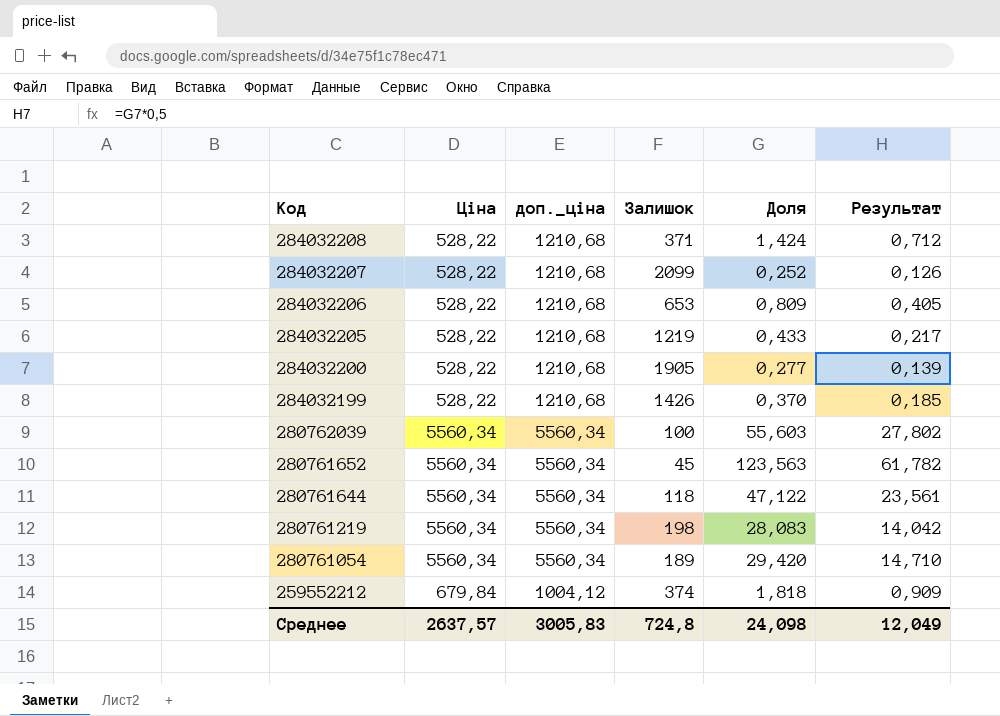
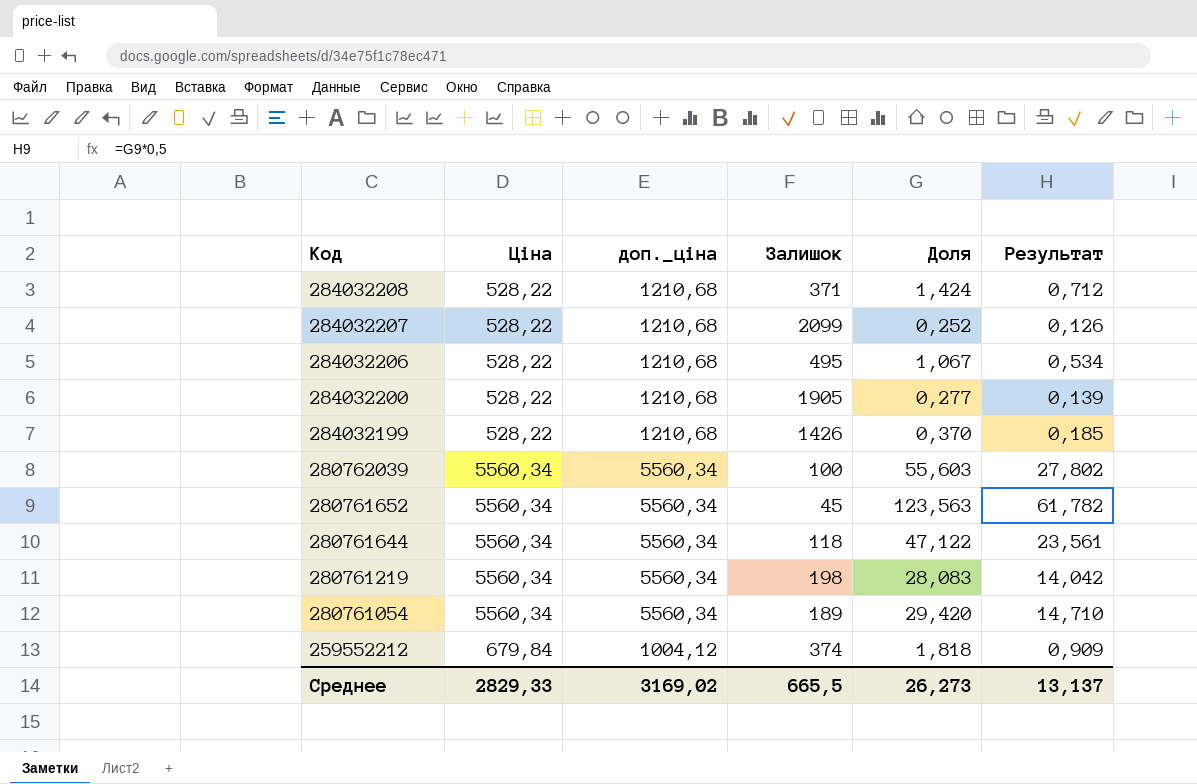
row 284032205: 528,22 | 1210,68 | 1219 | 0,433 | 0,217 -> none
284032206 | Залишок: 653 -> 495
284032206 | Доля: 0,809 -> 1,067
284032206 | Результат: 0,405 -> 0,534
Среднее | Ціна: 2637,57 -> 2829,33
Среднее | доп._ціна: 3005,83 -> 3169,02
Среднее | Залишок: 724,8 -> 665,5
Среднее | Доля: 24,098 -> 26,273
Среднее | Результат: 12,049 -> 13,137

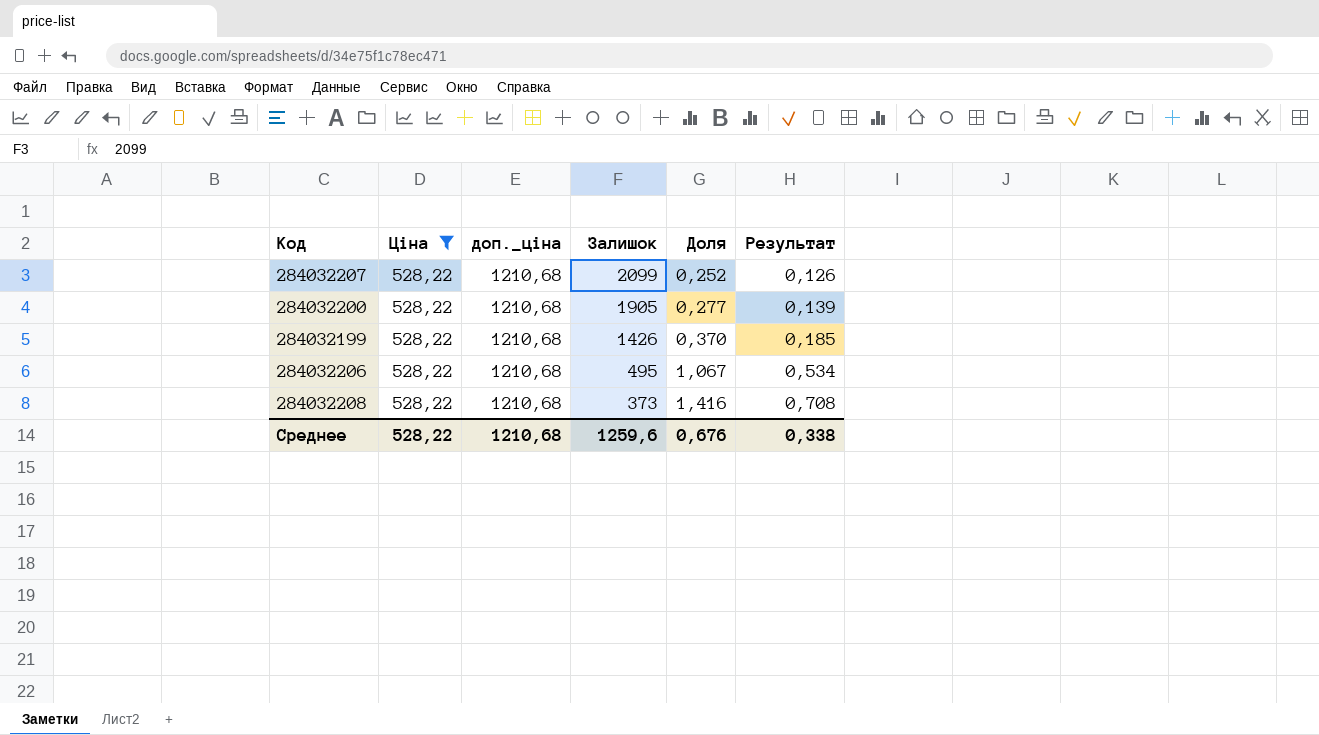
filter: none -> Ціна = 528,22
row order: Код descending -> Залишок descending
284032208 | Залишок: 371 -> 373
284032208 | Доля: 1,424 -> 1,416
284032208 | Результат: 0,712 -> 0,708
Среднее | Ціна: 2829,33 -> 528,22
Среднее | доп._ціна: 3169,02 -> 1210,68
Среднее | Залишок: 665,5 -> 1259,6
Среднее | Доля: 26,273 -> 0,676
Среднее | Результат: 13,137 -> 0,338

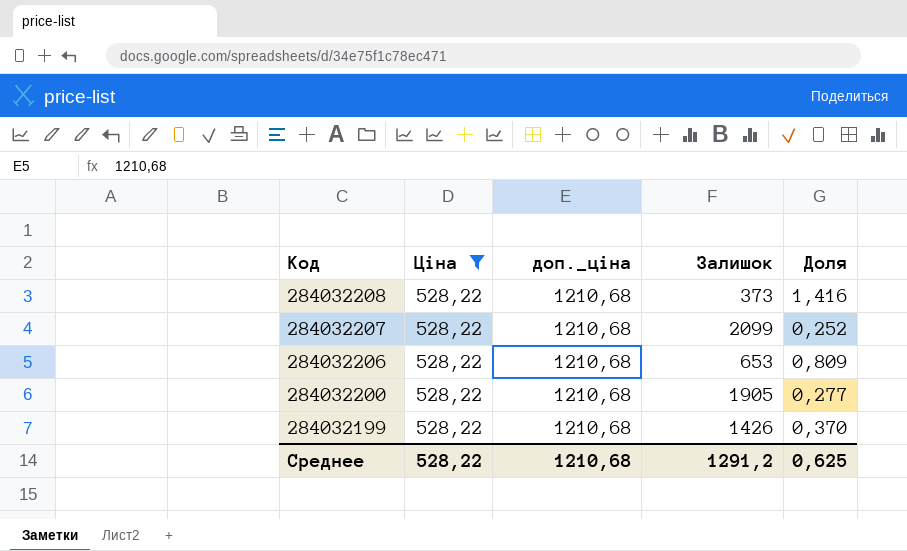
row order: Залишок descending -> Код descending
column Результат | formula: [Доля] * 0,5 -> none
284032206 | Залишок: 495 -> 653
284032206 | Доля: 1,067 -> 0,809
Среднее | Залишок: 1259,6 -> 1291,2
Среднее | Доля: 0,676 -> 0,625

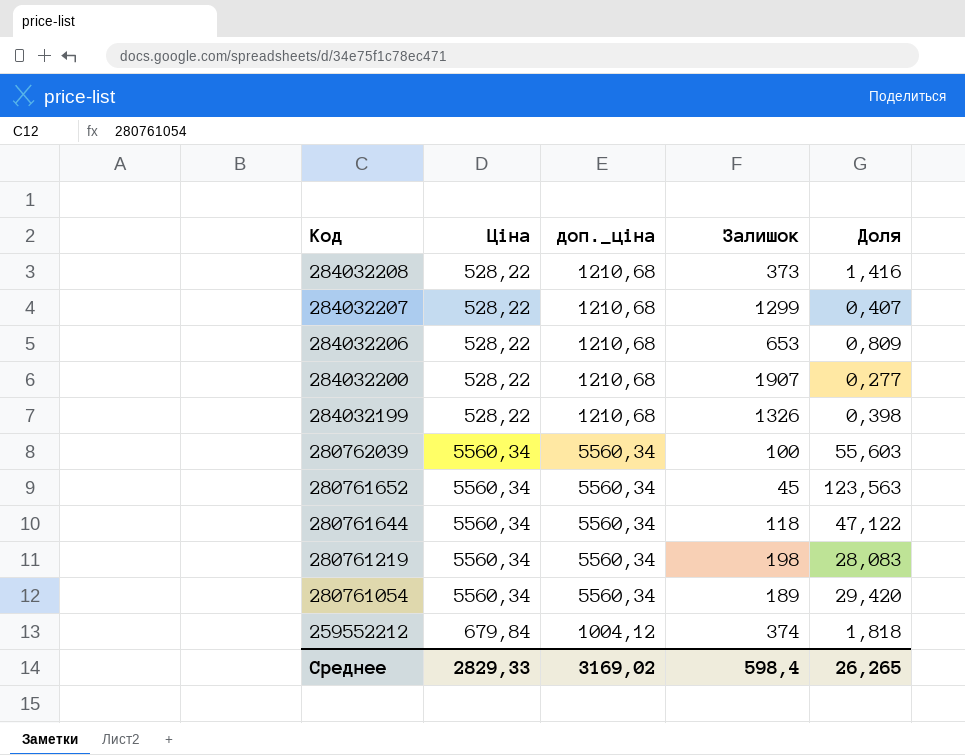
filter: Ціна = 528,22 -> none
284032207 | Залишок: 2099 -> 1299
284032207 | Доля: 0,252 -> 0,407
284032200 | Залишок: 1905 -> 1907
284032199 | Залишок: 1426 -> 1326
284032199 | Доля: 0,370 -> 0,398
Среднее | Ціна: 528,22 -> 2829,33
Среднее | доп._ціна: 1210,68 -> 3169,02
Среднее | Залишок: 1291,2 -> 598,4
Среднее | Доля: 0,625 -> 26,265

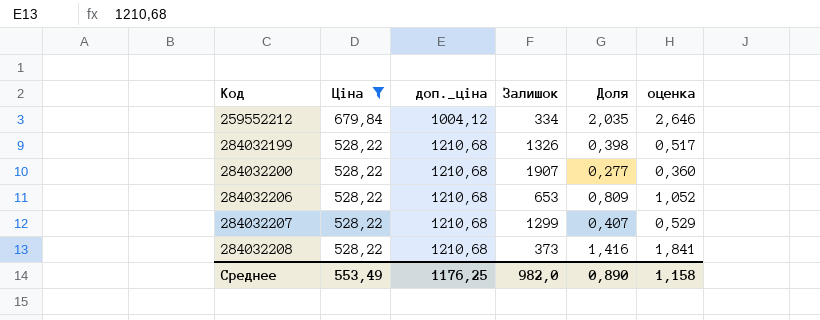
filter: none -> Ціна != 5560,34
row order: Код descending -> Код ascending
column оценка | formula: none -> [Доля] * 1,3
259552212 | Залишок: 374 -> 334
259552212 | Доля: 1,818 -> 2,035
Среднее | Ціна: 2829,33 -> 553,49
Среднее | доп._ціна: 3169,02 -> 1176,25
Среднее | Залишок: 598,4 -> 982,0
Среднее | Доля: 26,265 -> 0,890

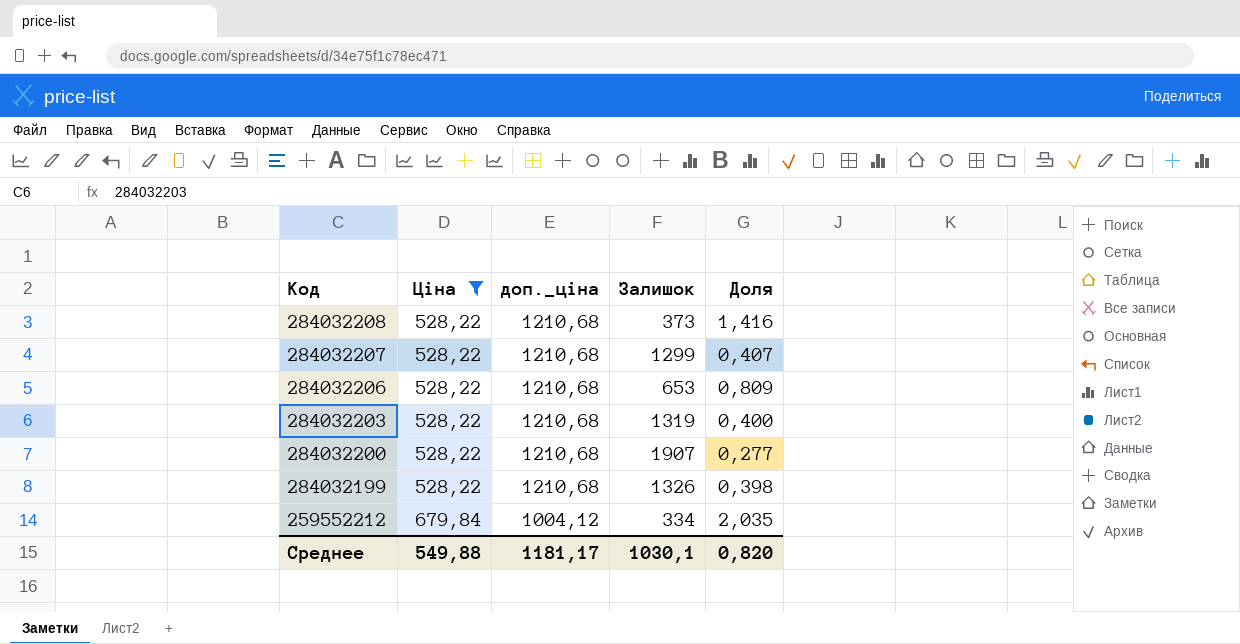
row order: Код ascending -> Код descending
column оценка | formula: [Доля] * 1,3 -> none
row 284032203: none -> 528,22 | 1210,68 | 1319 | 0,400
Среднее | Ціна: 553,49 -> 549,88
Среднее | доп._ціна: 1176,25 -> 1181,17
Среднее | Залишок: 982,0 -> 1030,1
Среднее | Доля: 0,890 -> 0,820

